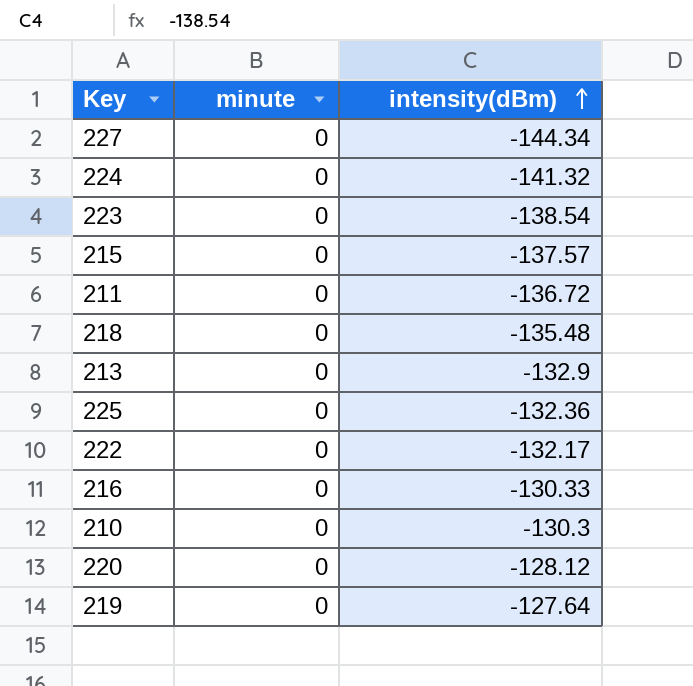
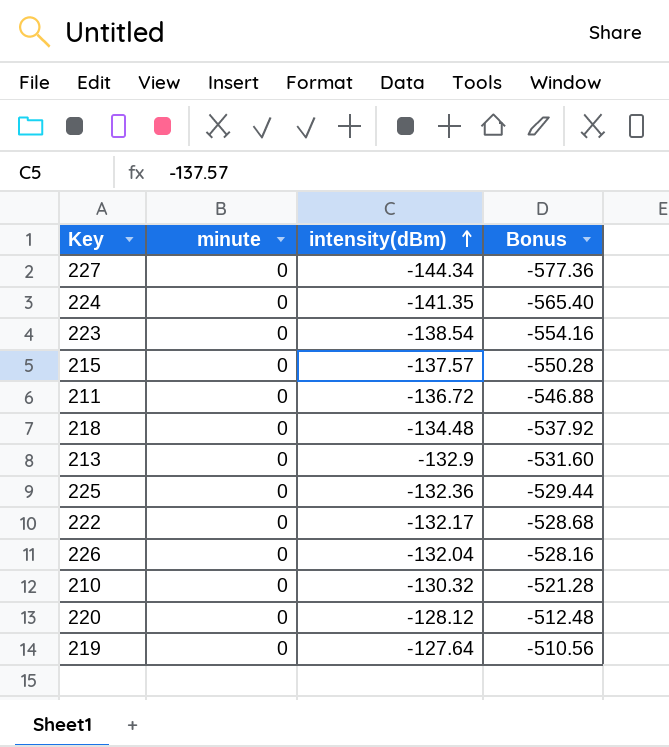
column Bonus | formula: none -> [intensity(dBm)] * 4
row 216: 0 | -130.33 -> none
224 | intensity(dBm): -141.32 -> -141.35
218 | intensity(dBm): -135.48 -> -134.48
row 226: none -> 0 | -132.04 | -528.16
210 | intensity(dBm): -130.3 -> -130.32

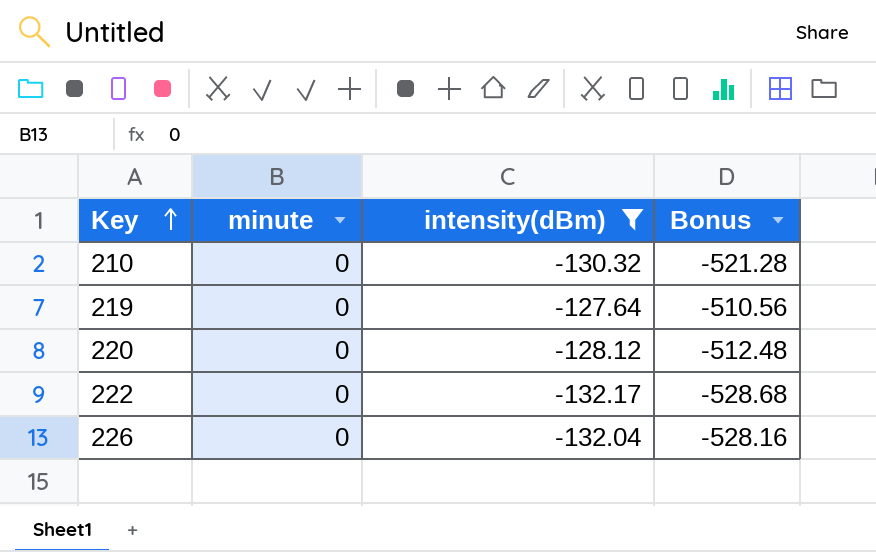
filter: none -> intensity(dBm) >= -132.17
row order: intensity(dBm) ascending -> Key ascending

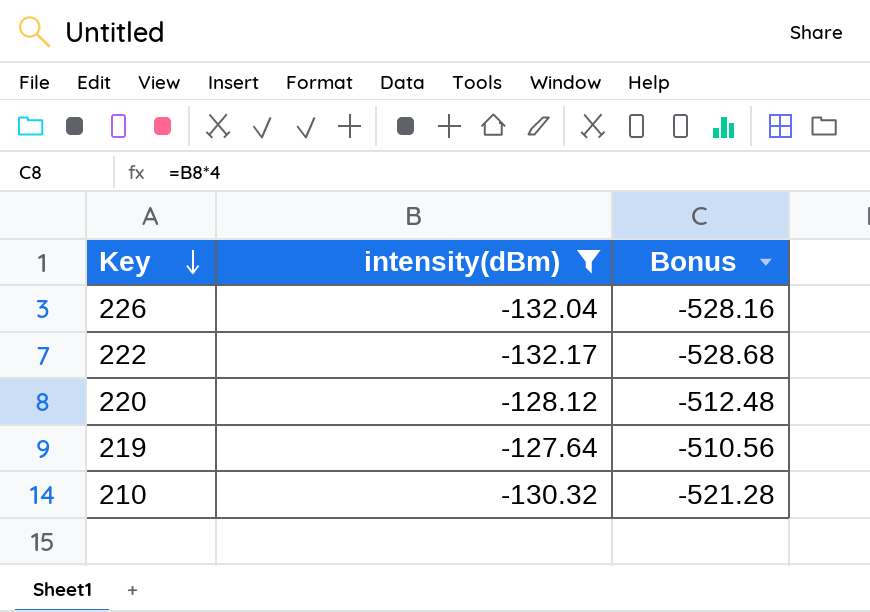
row order: Key ascending -> Key descending
column minute | position: 2 -> none

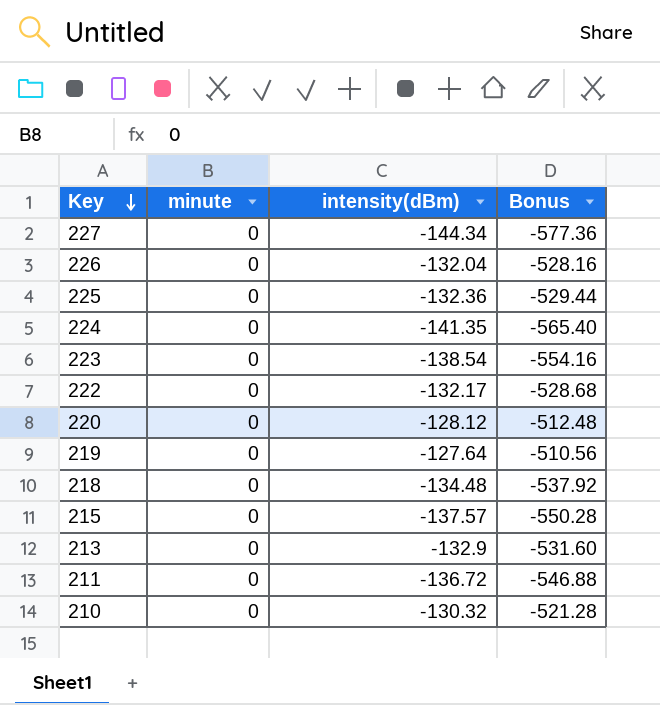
filter: intensity(dBm) >= -132.17 -> none
column minute | position: none -> 2

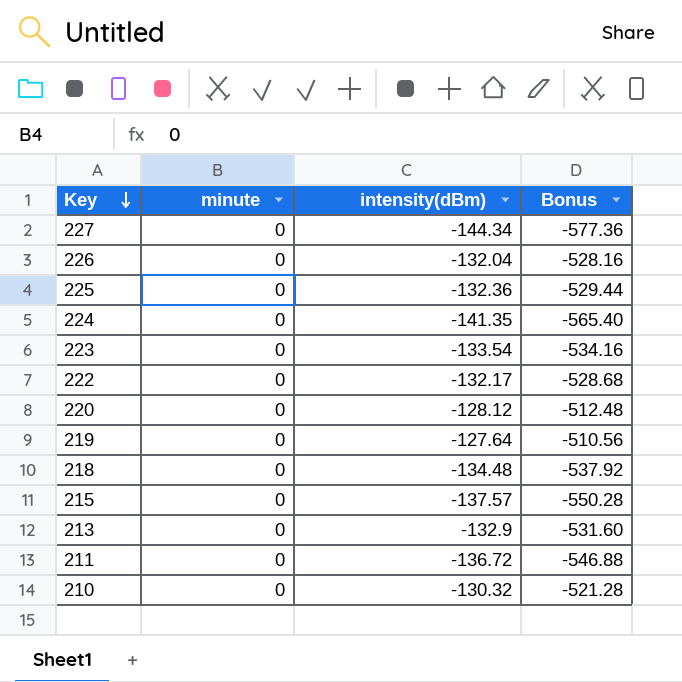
223 | intensity(dBm): -138.54 -> -133.54
223 | Bonus: -554.16 -> -534.16

